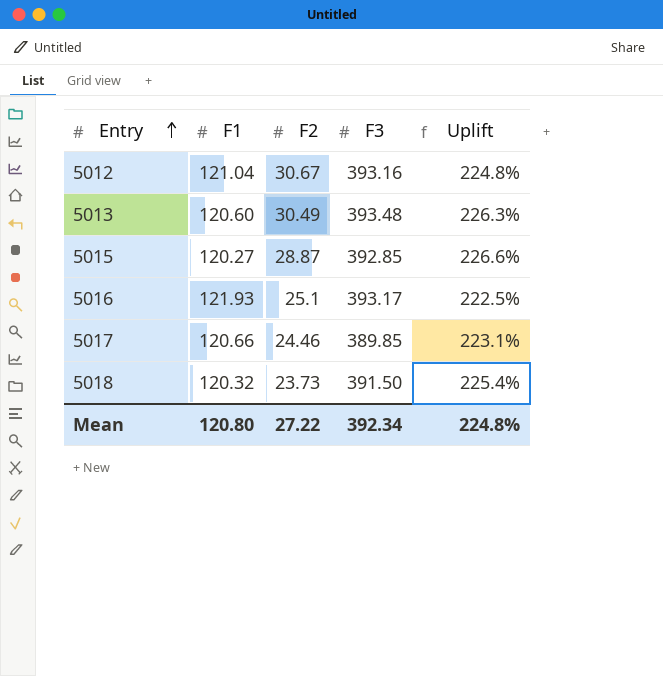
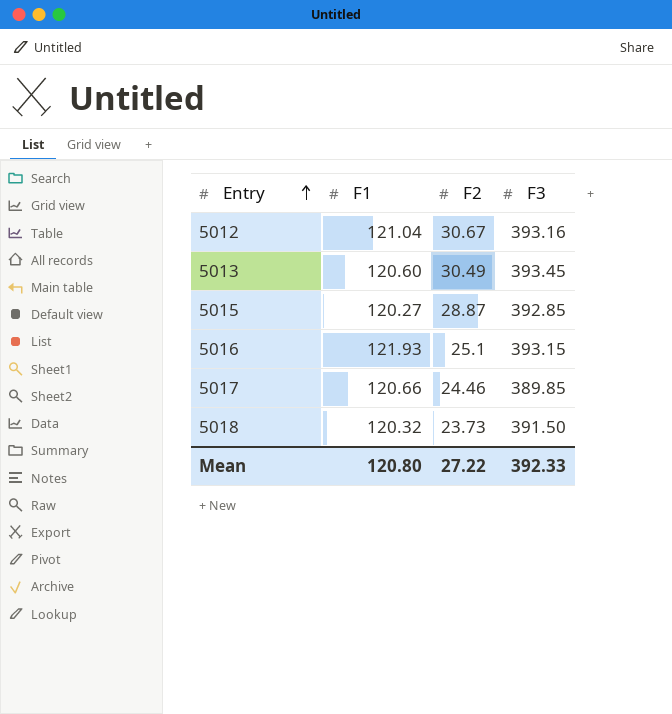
column Uplift | formula: ([F3] - [F1]) / [F1] -> none
5013 | F3: 393.48 -> 393.45
5016 | F3: 393.17 -> 393.15
Mean | F3: 392.34 -> 392.33

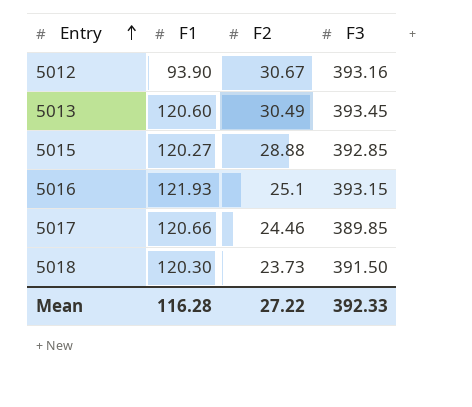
5012 | F1: 121.04 -> 93.90
5015 | F2: 28.87 -> 28.88
5018 | F1: 120.32 -> 120.30
Mean | F1: 120.80 -> 116.28

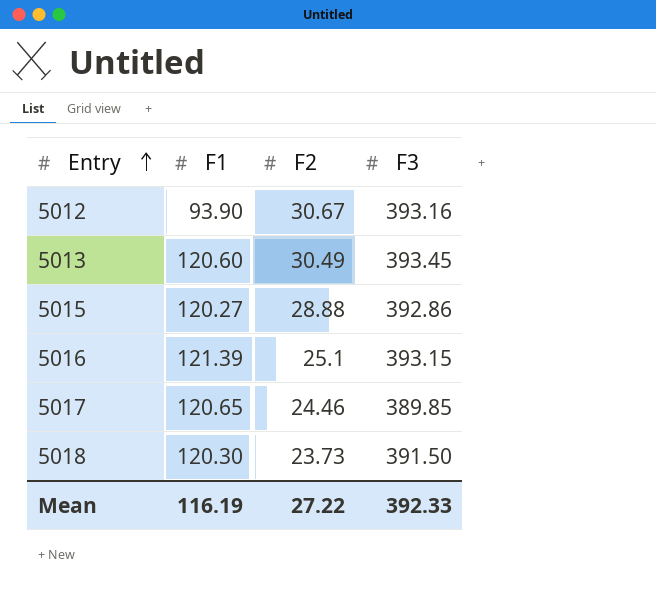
5015 | F3: 392.85 -> 392.86
5016 | F1: 121.93 -> 121.39
5017 | F1: 120.66 -> 120.65
Mean | F1: 116.28 -> 116.19

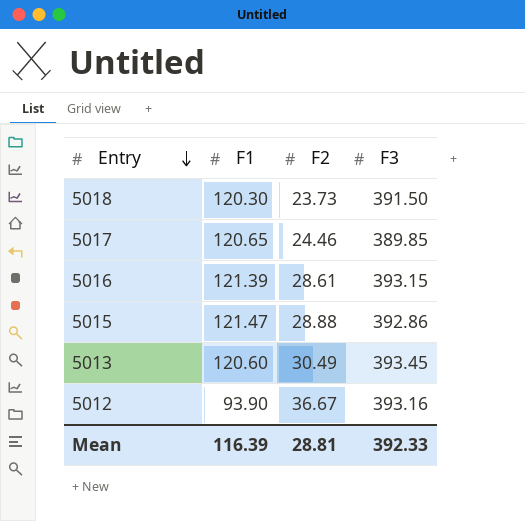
row order: Entry ascending -> Entry descending
5016 | F2: 25.1 -> 28.61
5015 | F1: 120.27 -> 121.47
5012 | F2: 30.67 -> 36.67
Mean | F1: 116.19 -> 116.39
Mean | F2: 27.22 -> 28.81

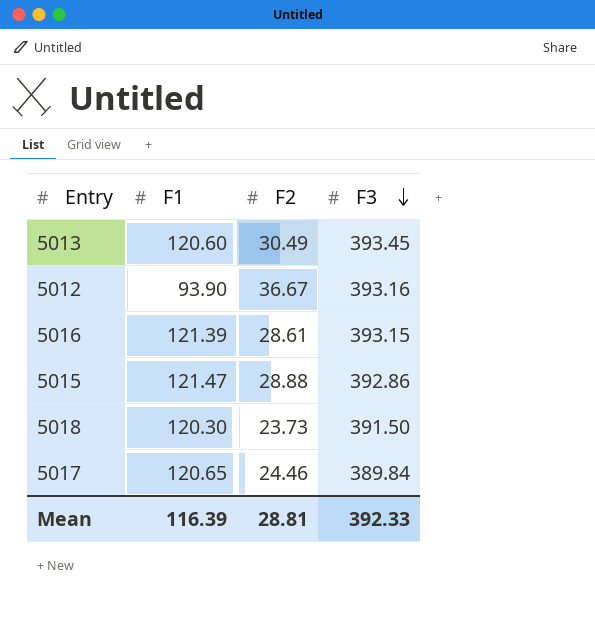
row order: Entry descending -> F3 descending
5017 | F3: 389.85 -> 389.84

